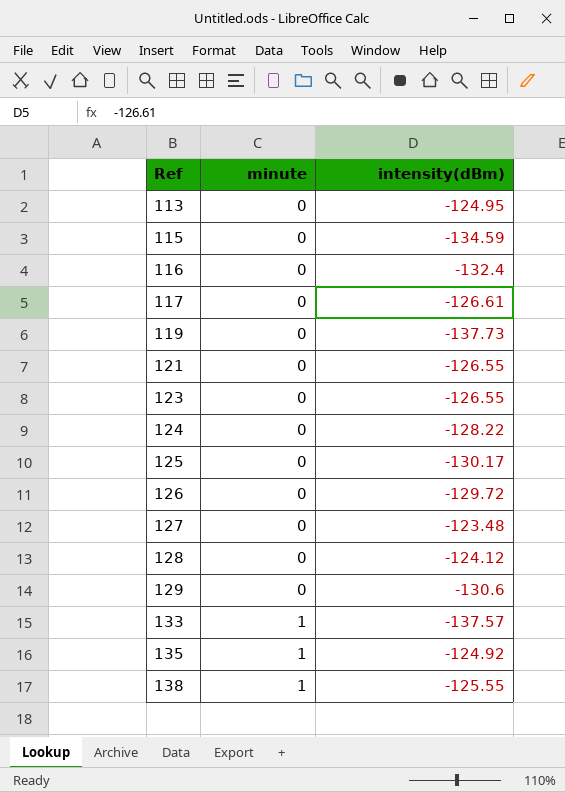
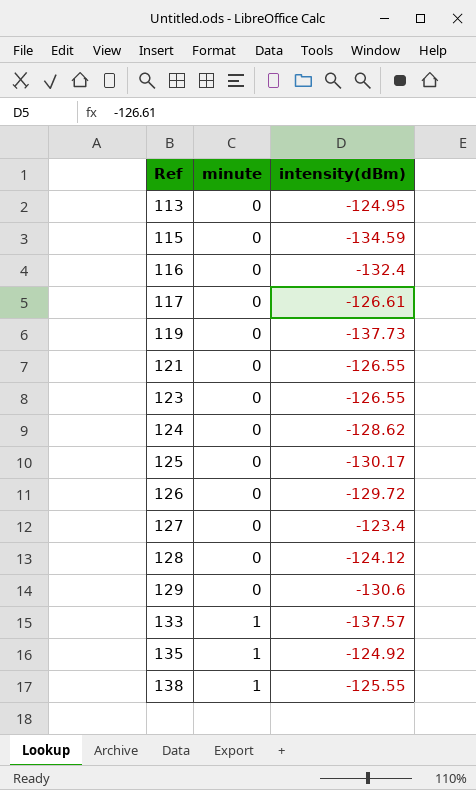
124 | intensity(dBm): -128.22 -> -128.62
127 | intensity(dBm): -123.48 -> -123.4

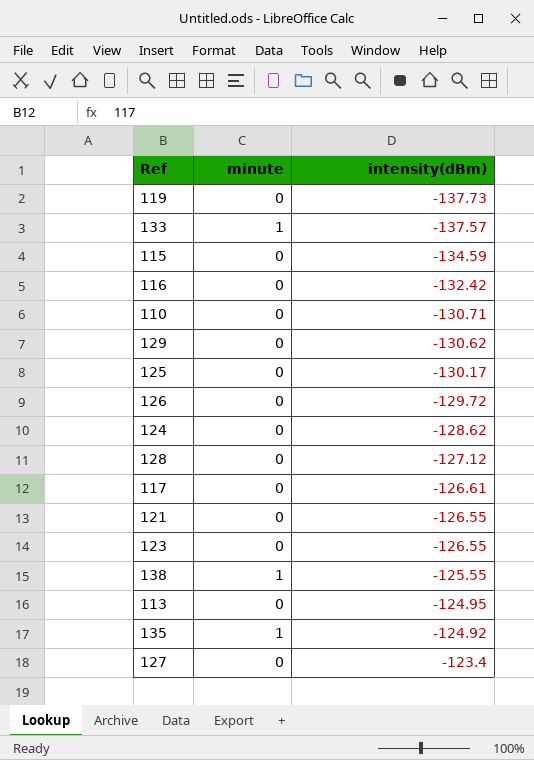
row order: Ref ascending -> intensity(dBm) ascending
116 | intensity(dBm): -132.4 -> -132.42
row 110: none -> 0 | -130.71
129 | intensity(dBm): -130.6 -> -130.62
128 | intensity(dBm): -124.12 -> -127.12

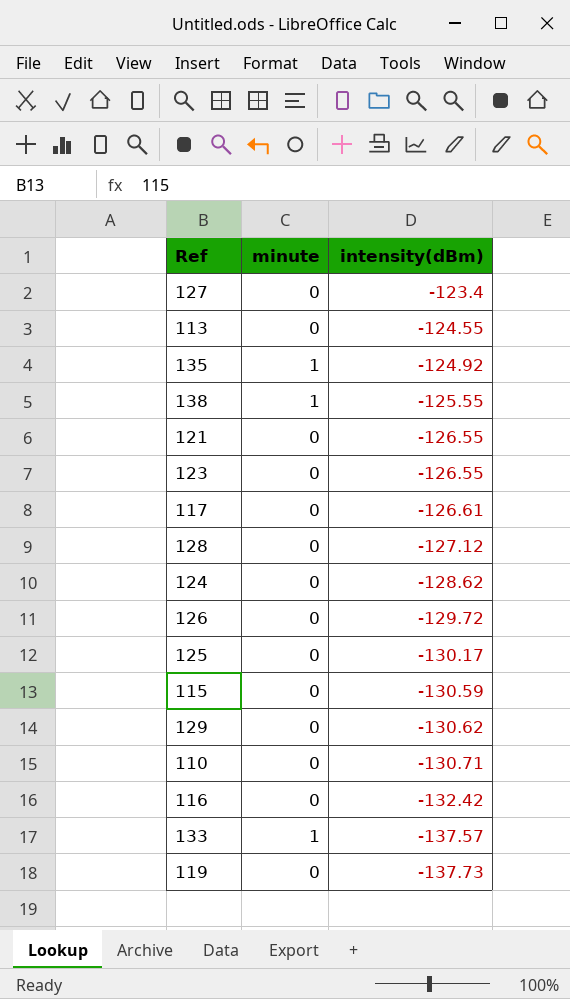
row order: intensity(dBm) ascending -> intensity(dBm) descending
113 | intensity(dBm): -124.95 -> -124.55
115 | intensity(dBm): -134.59 -> -130.59

